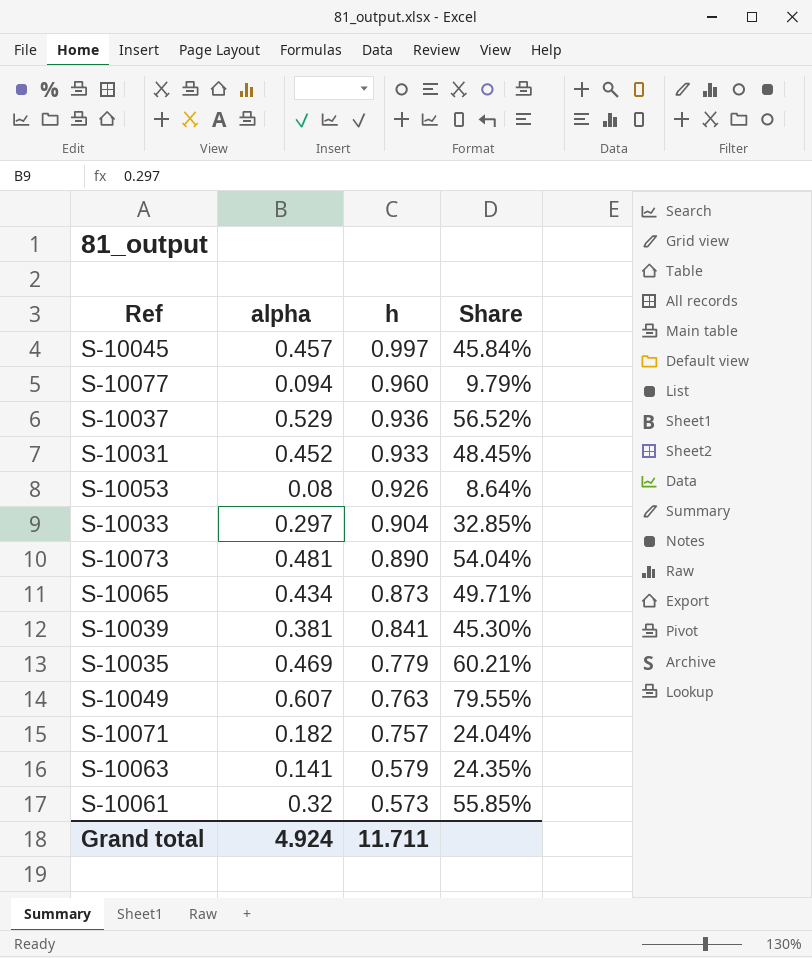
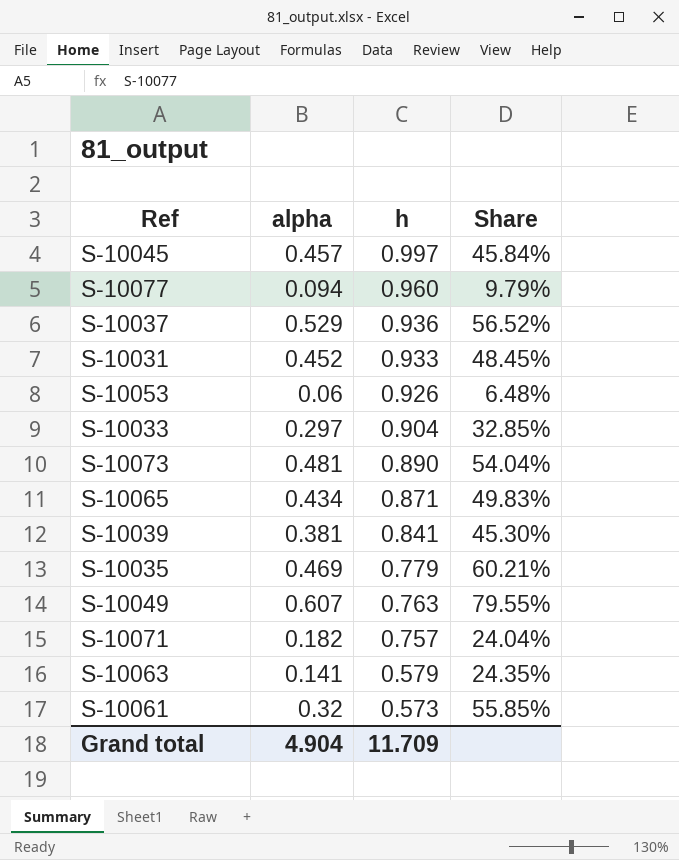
S-10053 | alpha: 0.08 -> 0.06
S-10053 | Share: 8.64% -> 6.48%
S-10065 | h: 0.873 -> 0.871
S-10065 | Share: 49.71% -> 49.83%
Grand total | alpha: 4.924 -> 4.904
Grand total | h: 11.711 -> 11.709

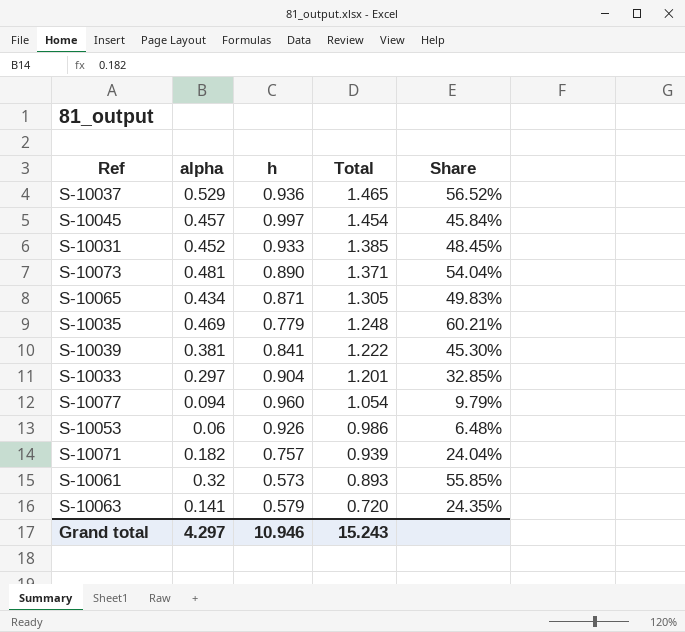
row order: h descending -> Total descending
column Total | formula: none -> [alpha] + [h]
row S-10049: 0.607 | 0.763 | 79.55% -> none
Grand total | alpha: 4.904 -> 4.297
Grand total | h: 11.709 -> 10.946

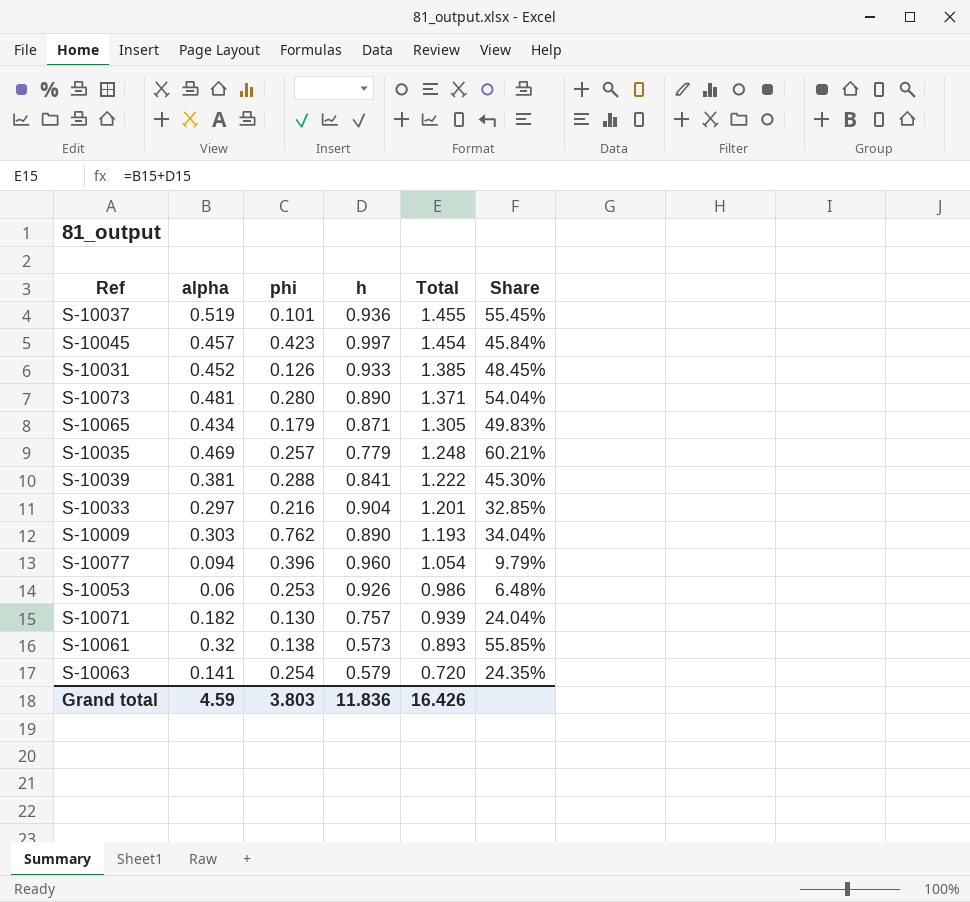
column phi | position: none -> 3
S-10037 | alpha: 0.529 -> 0.519
S-10037 | Total: 1.465 -> 1.455
S-10037 | Share: 56.52% -> 55.45%
row S-10009: none -> 0.303 | 0.762 | 0.890 | 1.193 | 34.04%
Grand total | alpha: 4.297 -> 4.59
Grand total | h: 10.946 -> 11.836
Grand total | Total: 15.243 -> 16.426

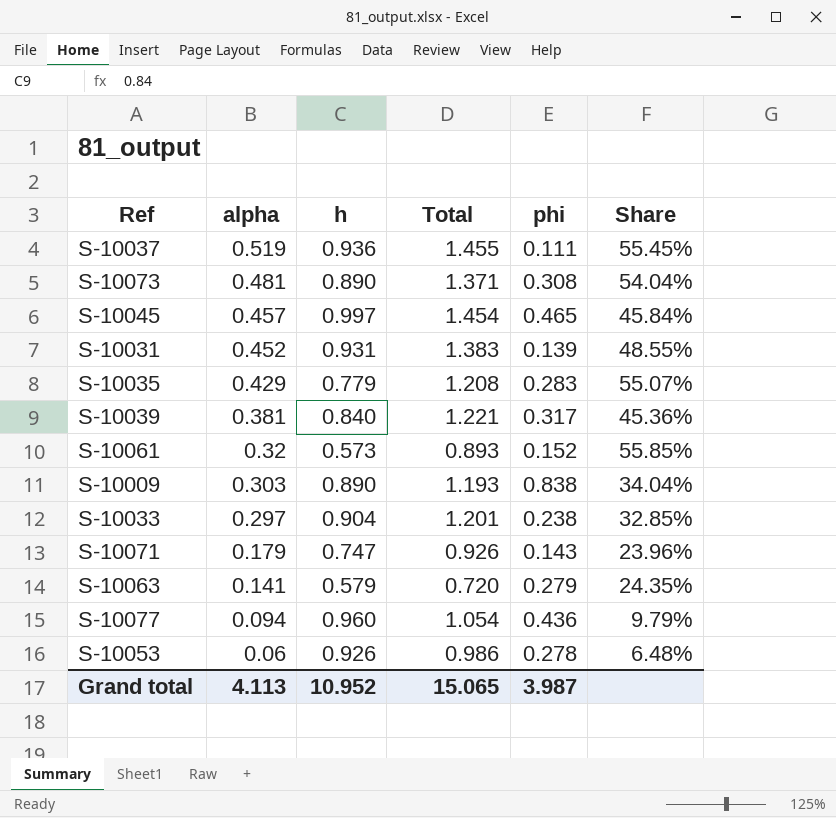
row order: Total descending -> alpha descending
column phi | position: 3 -> 5
row S-10065: 0.434 | 0.179 | 0.871 | 1.305 | 49.83% -> none
S-10037 | phi: 0.101 -> 0.111
S-10073 | phi: 0.280 -> 0.308
S-10045 | phi: 0.423 -> 0.465
S-10031 | h: 0.933 -> 0.931
S-10031 | Total: 1.385 -> 1.383
S-10031 | phi: 0.126 -> 0.139
S-10031 | Share: 48.45% -> 48.55%
S-10035 | alpha: 0.469 -> 0.429
S-10035 | Total: 1.248 -> 1.208
S-10035 | phi: 0.257 -> 0.283
S-10035 | Share: 60.21% -> 55.07%
S-10039 | h: 0.841 -> 0.840
S-10039 | Total: 1.222 -> 1.221
S-10039 | phi: 0.288 -> 0.317
S-10039 | Share: 45.30% -> 45.36%
S-10061 | phi: 0.138 -> 0.152
S-10009 | phi: 0.762 -> 0.838
S-10033 | phi: 0.216 -> 0.238
S-10071 | alpha: 0.182 -> 0.179
S-10071 | h: 0.757 -> 0.747
S-10071 | Total: 0.939 -> 0.926
S-10071 | phi: 0.130 -> 0.143
S-10071 | Share: 24.04% -> 23.96%
S-10063 | phi: 0.254 -> 0.279
S-10077 | phi: 0.396 -> 0.436
S-10053 | phi: 0.253 -> 0.278
Grand total | alpha: 4.59 -> 4.113
Grand total | h: 11.836 -> 10.952
Grand total | Total: 16.426 -> 15.065
Grand total | phi: 3.803 -> 3.987

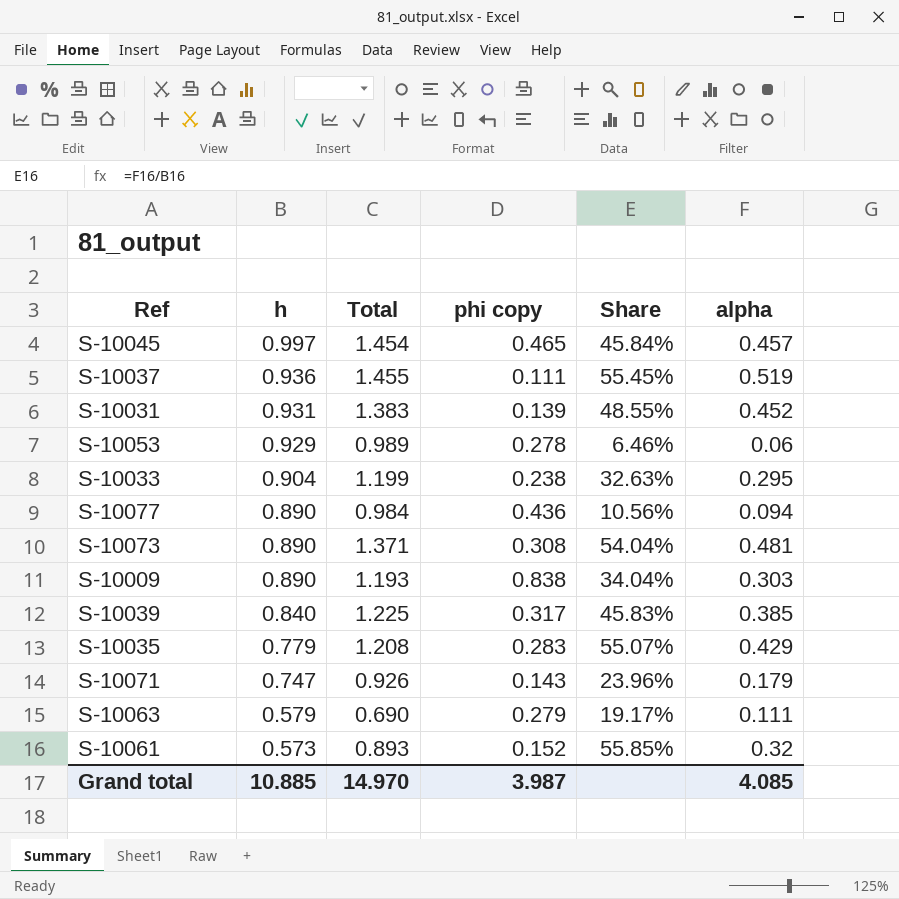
row order: alpha descending -> h descending
column name: phi -> phi copy
column alpha | position: 2 -> 6
S-10053 | h: 0.926 -> 0.929
S-10053 | Total: 0.986 -> 0.989
S-10053 | Share: 6.48% -> 6.46%
S-10033 | Total: 1.201 -> 1.199
S-10033 | Share: 32.85% -> 32.63%
S-10033 | alpha: 0.297 -> 0.295
S-10077 | h: 0.960 -> 0.890
S-10077 | Total: 1.054 -> 0.984
S-10077 | Share: 9.79% -> 10.56%
S-10039 | Total: 1.221 -> 1.225
S-10039 | Share: 45.36% -> 45.83%
S-10039 | alpha: 0.381 -> 0.385
S-10063 | Total: 0.720 -> 0.690
S-10063 | Share: 24.35% -> 19.17%
S-10063 | alpha: 0.141 -> 0.111
Grand total | h: 10.952 -> 10.885
Grand total | Total: 15.065 -> 14.970
Grand total | alpha: 4.113 -> 4.085

